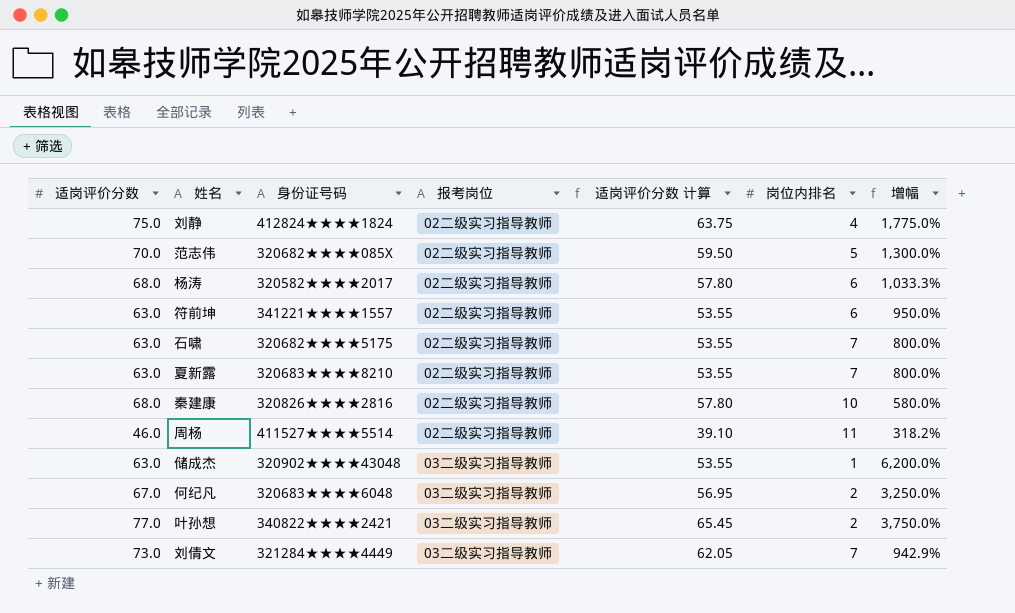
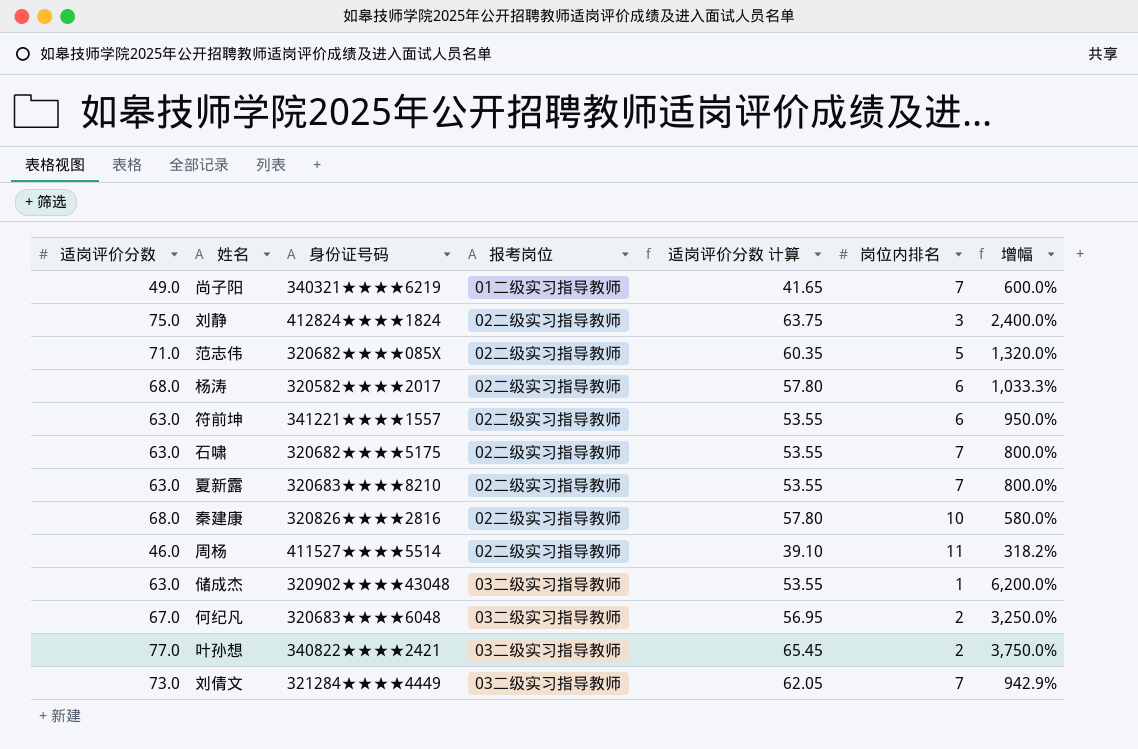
row 尚子阳: none -> 49.0 | 340321★★★★6219 | 01二级实习指导教师 | 41.65 | 7 | 600.0%
刘静 | 岗位内排名: 4 -> 3
刘静 | 增幅: 1,775.0% -> 2,400.0%
范志伟 | 适岗评价分数: 70.0 -> 71.0
范志伟 | 适岗评价分数 计算: 59.50 -> 60.35
范志伟 | 增幅: 1,300.0% -> 1,320.0%

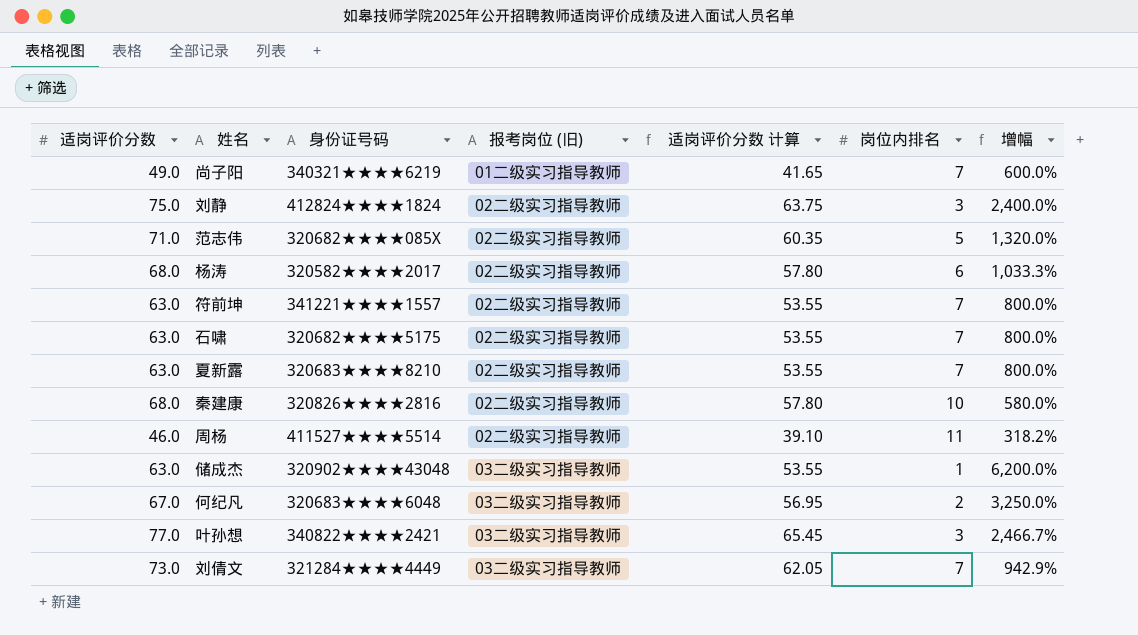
column name: 报考岗位 -> 报考岗位 (旧)
符前坤 | 岗位内排名: 6 -> 7
符前坤 | 增幅: 950.0% -> 800.0%
叶孙想 | 岗位内排名: 2 -> 3
叶孙想 | 增幅: 3,750.0% -> 2,466.7%

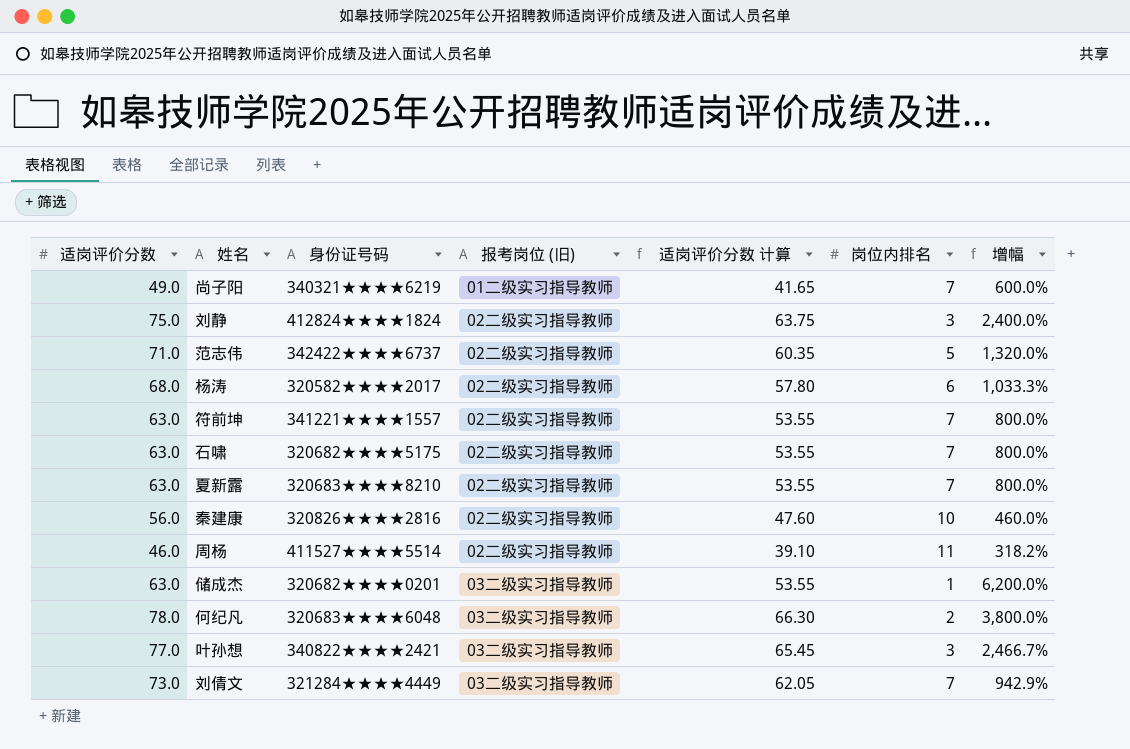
范志伟 | 身份证号码: 320682★★★★085X -> 342422★★★★6737
秦建康 | 适岗评价分数: 68.0 -> 56.0
秦建康 | 适岗评价分数 计算: 57.80 -> 47.60
秦建康 | 增幅: 580.0% -> 460.0%
储成杰 | 身份证号码: 320902★★★★43048 -> 320682★★★★0201
何纪凡 | 适岗评价分数: 67.0 -> 78.0
何纪凡 | 适岗评价分数 计算: 56.95 -> 66.30
何纪凡 | 增幅: 3,250.0% -> 3,800.0%

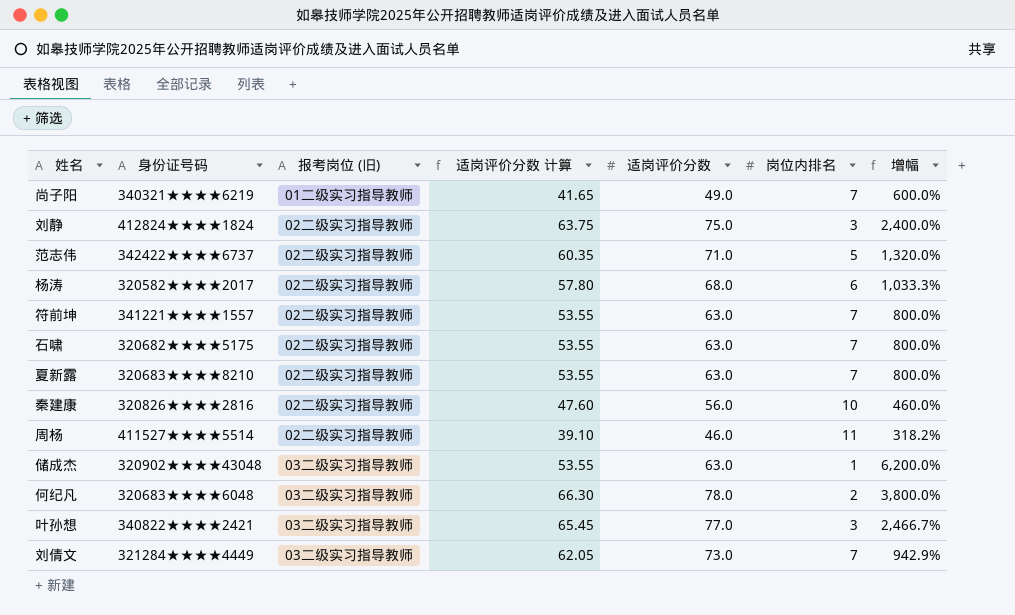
column 适岗评价分数 | position: 1 -> 5
储成杰 | 身份证号码: 320682★★★★0201 -> 320902★★★★43048

